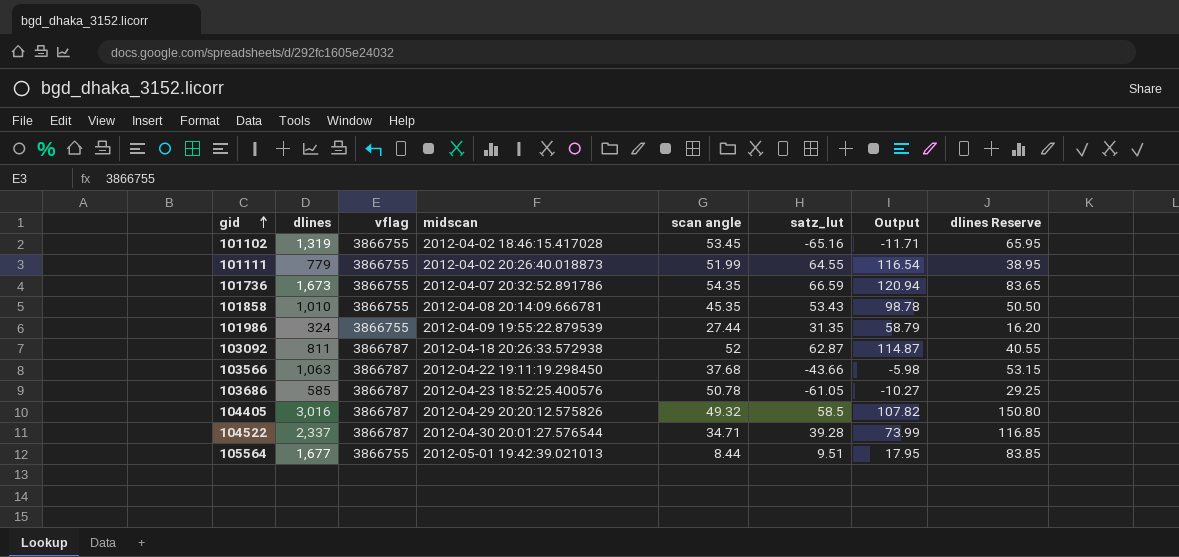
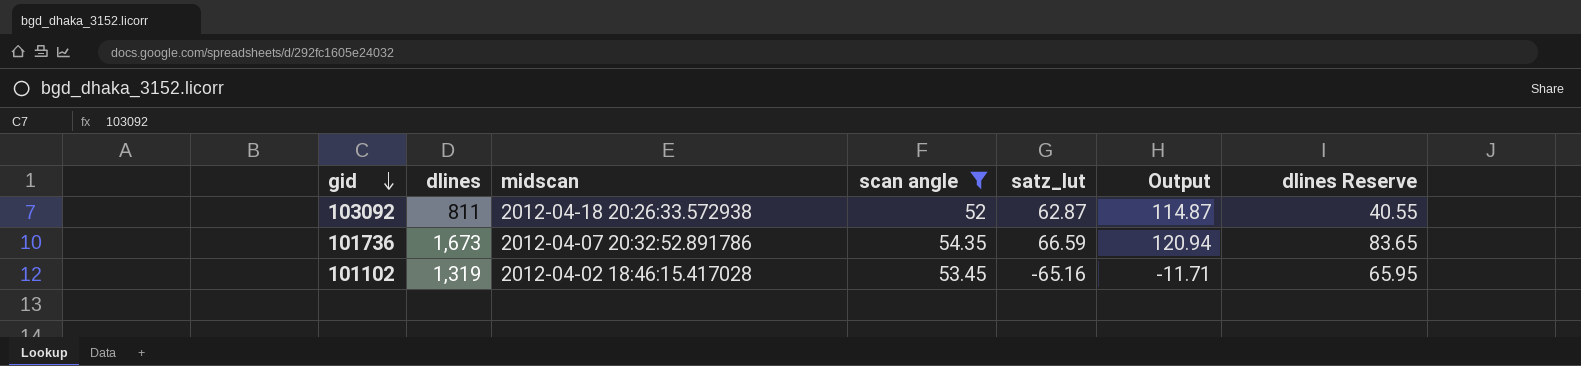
filter: none -> scan angle >= 52
row order: gid ascending -> gid descending
column vflag | position: 3 -> none

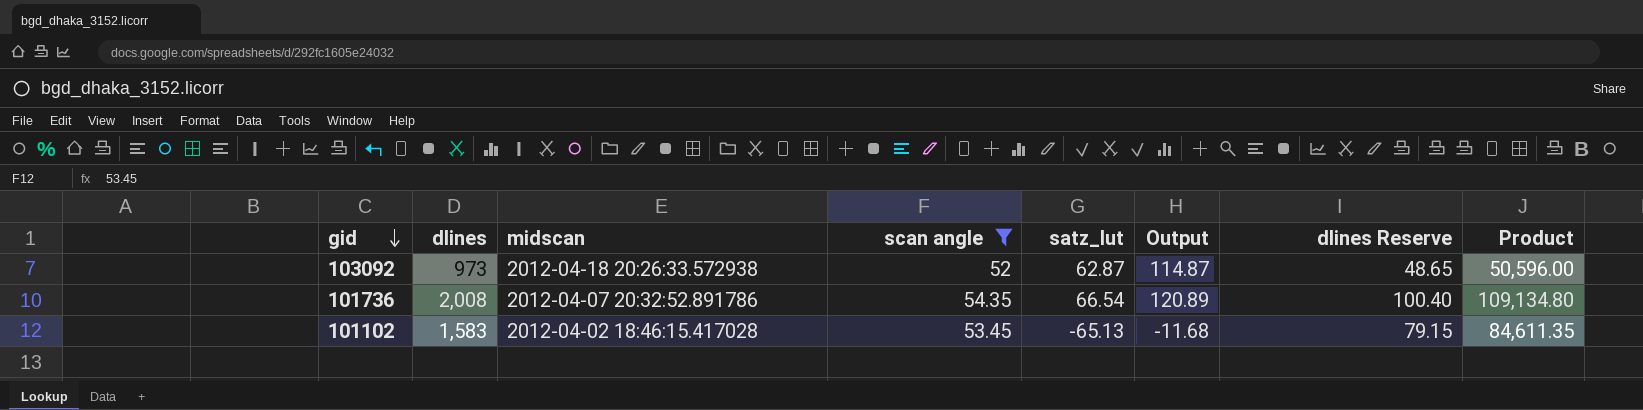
column Product | formula: none -> [dlines] * [scan angle]
103092 | dlines: 811 -> 973
103092 | dlines Reserve: 40.55 -> 48.65
101736 | dlines: 1,673 -> 2,008
101736 | satz_lut: 66.59 -> 66.54
101736 | Output: 120.94 -> 120.89
101736 | dlines Reserve: 83.65 -> 100.40
101102 | dlines: 1,319 -> 1,583
101102 | satz_lut: -65.16 -> -65.13
101102 | Output: -11.71 -> -11.68
101102 | dlines Reserve: 65.95 -> 79.15

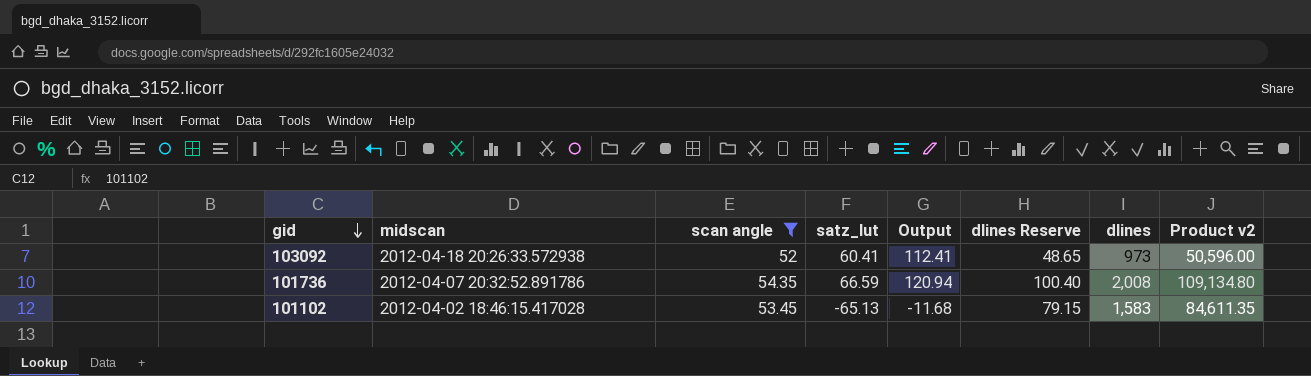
column dlines | position: 2 -> 7
column name: Product -> Product v2
103092 | satz_lut: 62.87 -> 60.41
103092 | Output: 114.87 -> 112.41
101736 | satz_lut: 66.54 -> 66.59
101736 | Output: 120.89 -> 120.94

